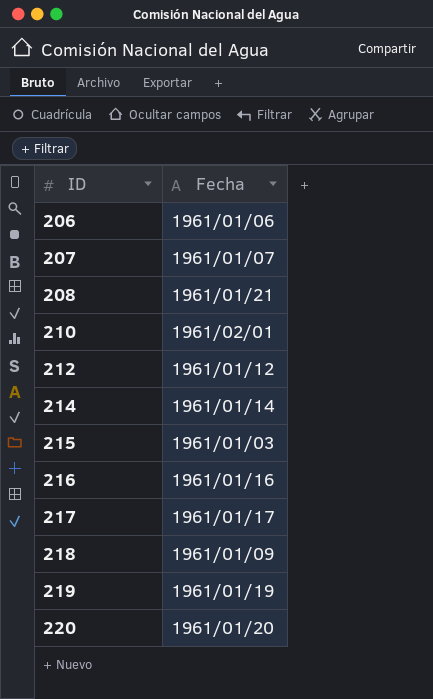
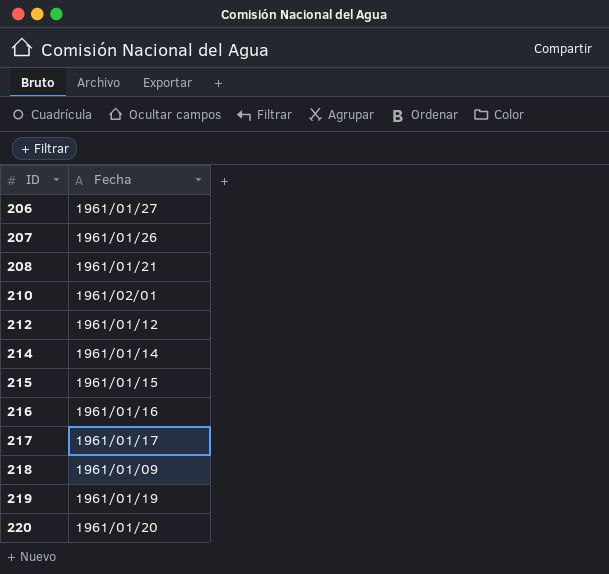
206 | Fecha: 1961/01/06 -> 1961/01/27
207 | Fecha: 1961/01/07 -> 1961/01/26
215 | Fecha: 1961/01/03 -> 1961/01/15

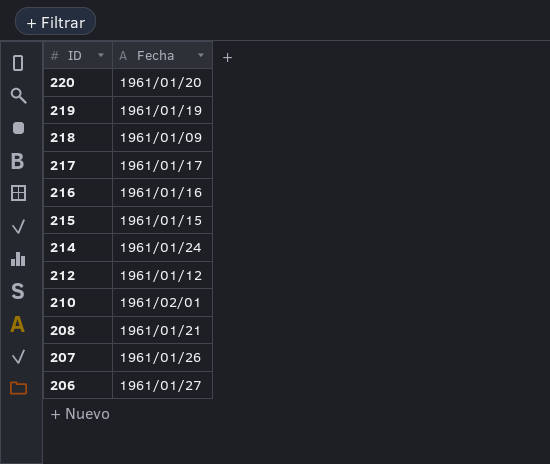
row order: ID ascending -> ID descending
214 | Fecha: 1961/01/14 -> 1961/01/24

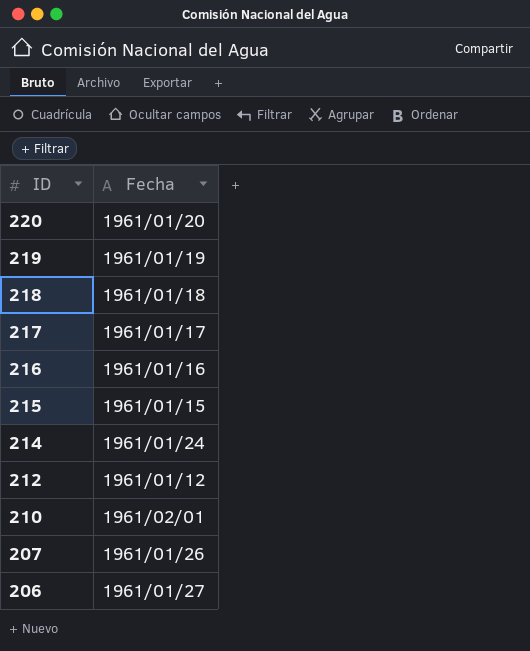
row 208: 1961/01/21 -> none
218 | Fecha: 1961/01/09 -> 1961/01/18

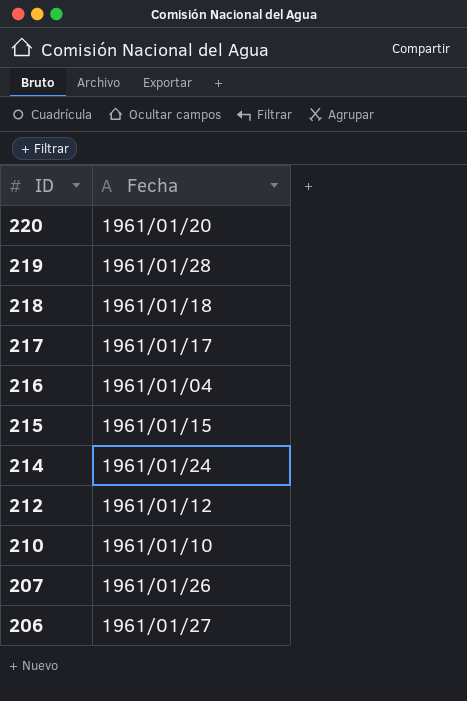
219 | Fecha: 1961/01/19 -> 1961/01/28
216 | Fecha: 1961/01/16 -> 1961/01/04
210 | Fecha: 1961/02/01 -> 1961/01/10

